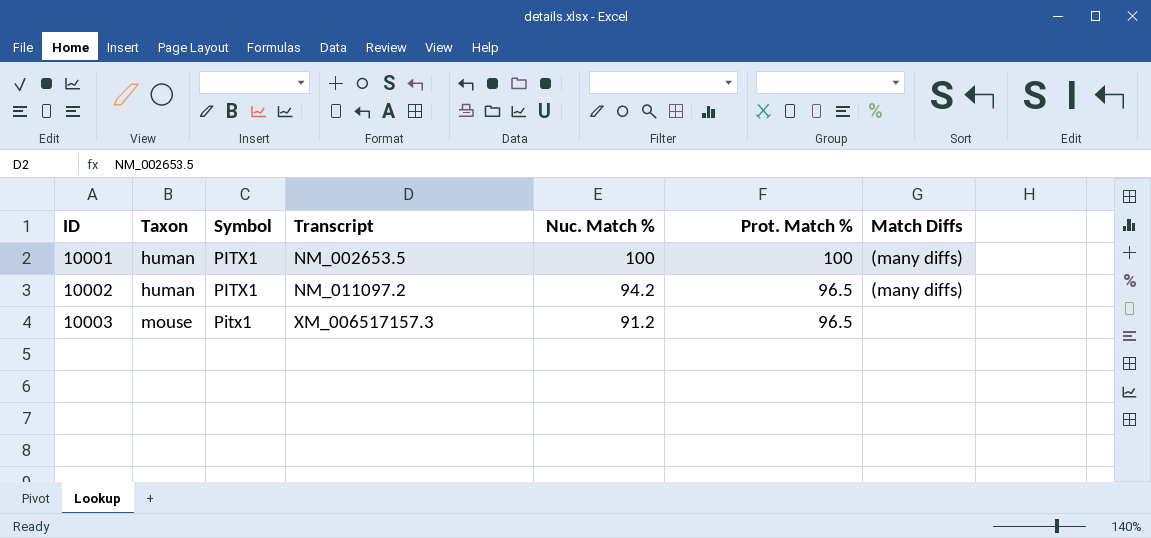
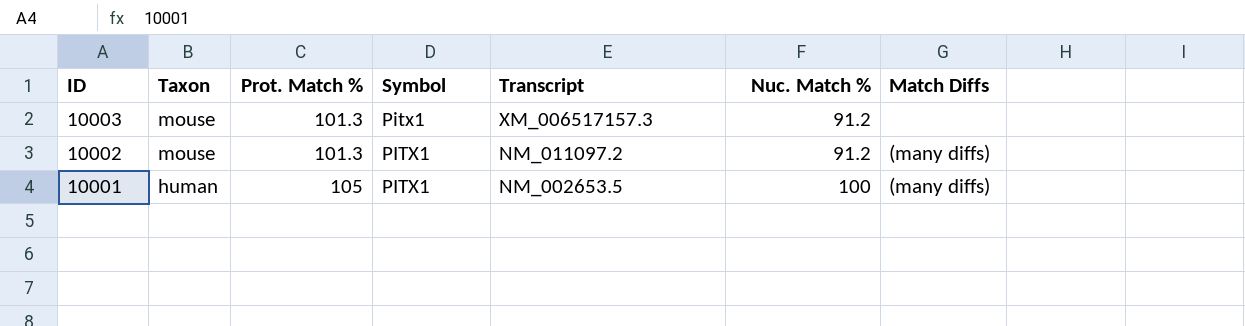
row order: ID ascending -> ID descending
column Prot. Match % | position: 6 -> 3
10003 | Prot. Match %: 96.5 -> 101.3
10002 | Taxon: human -> mouse
10002 | Prot. Match %: 96.5 -> 101.3
10002 | Nuc. Match %: 94.2 -> 91.2
10001 | Prot. Match %: 100 -> 105

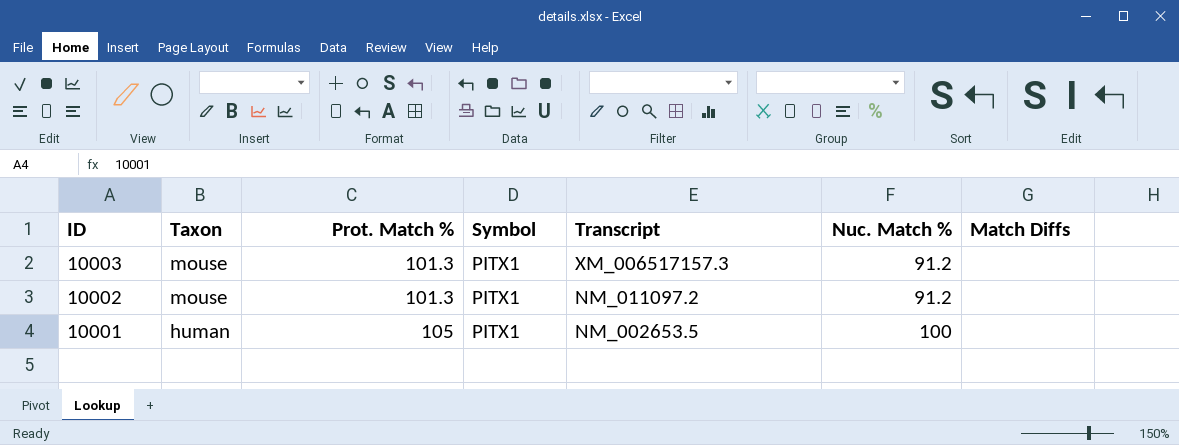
10003 | Symbol: Pitx1 -> PITX1
10002 | Match Diffs: (many diffs) -> none
10001 | Match Diffs: (many diffs) -> none

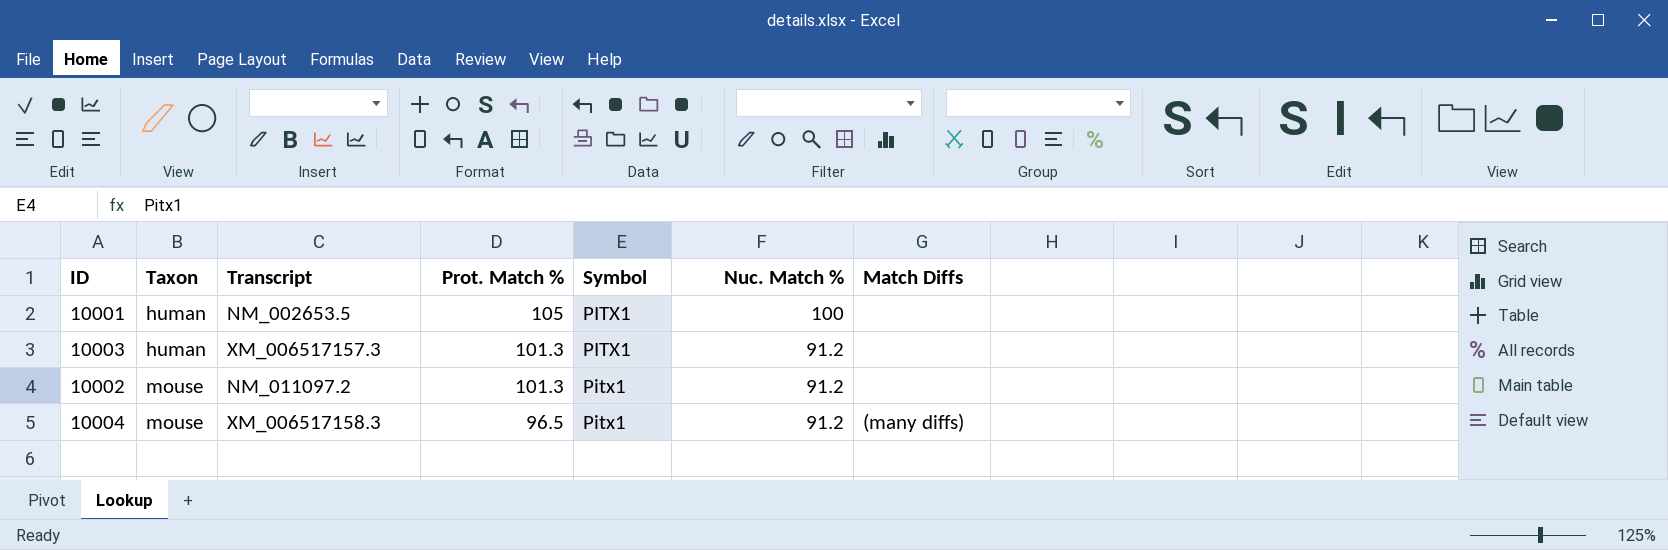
row order: ID descending -> Taxon ascending
column Transcript | position: 5 -> 3
10003 | Taxon: mouse -> human
10002 | Symbol: PITX1 -> Pitx1
row 10004: none -> mouse | XM_006517158.3 | 96.5 | Pitx1 | 91.2 | (many diffs)

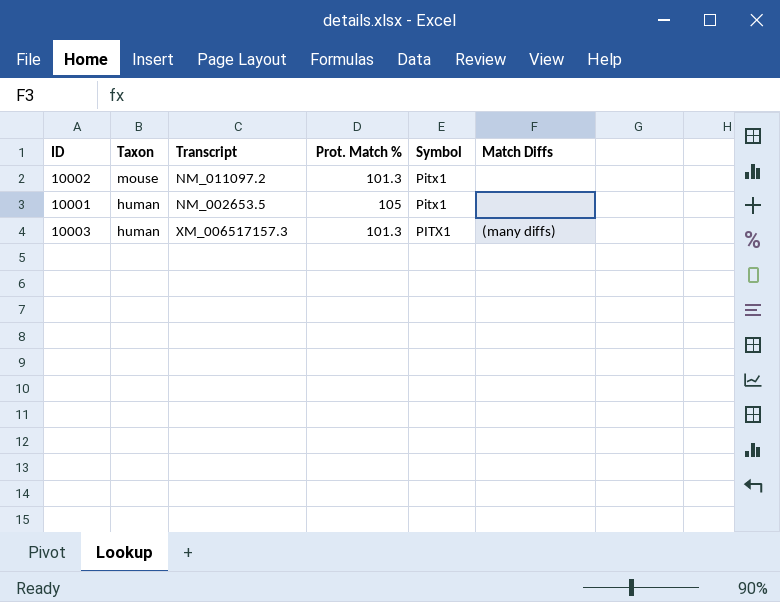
row order: Taxon ascending -> Taxon descending
column Nuc. Match % | position: 6 -> none
row 10004: mouse | XM_006517158.3 | 96.5 | Pitx1 | 91.2 | (many diffs) -> none
10001 | Symbol: PITX1 -> Pitx1
10003 | Match Diffs: none -> (many diffs)

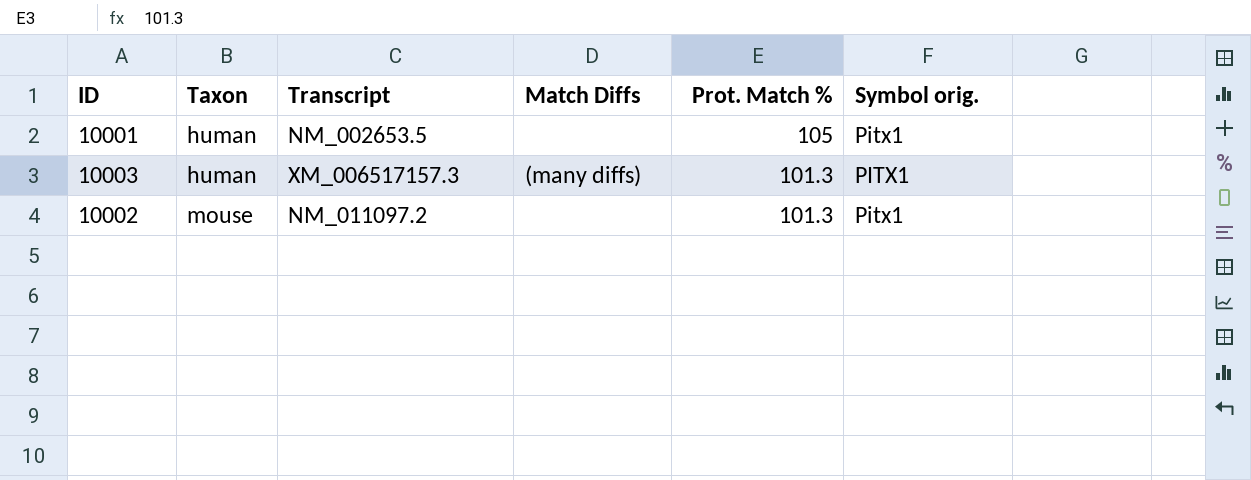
row order: Taxon descending -> Taxon ascending
column Match Diffs | position: 6 -> 4
column name: Symbol -> Symbol orig.

